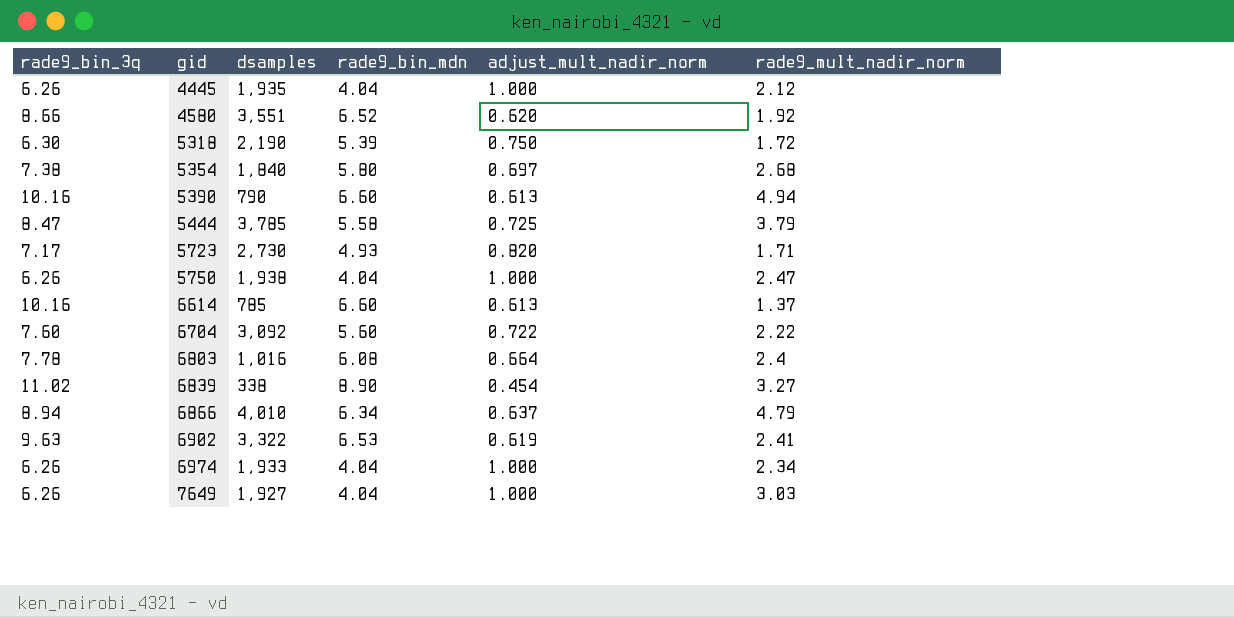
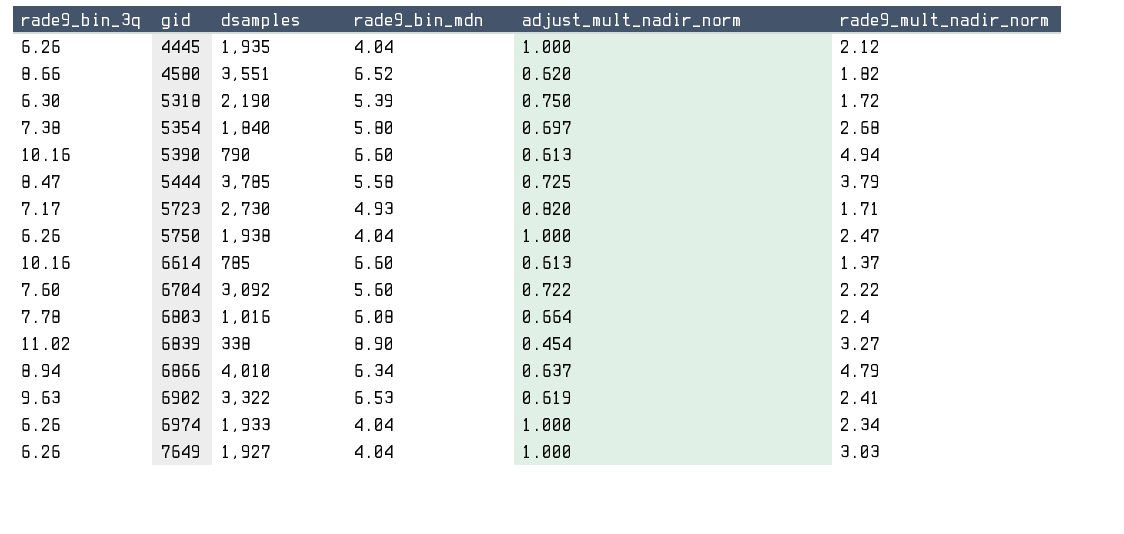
4580 | rade9_mult_nadir_norm: 1.92 -> 1.82

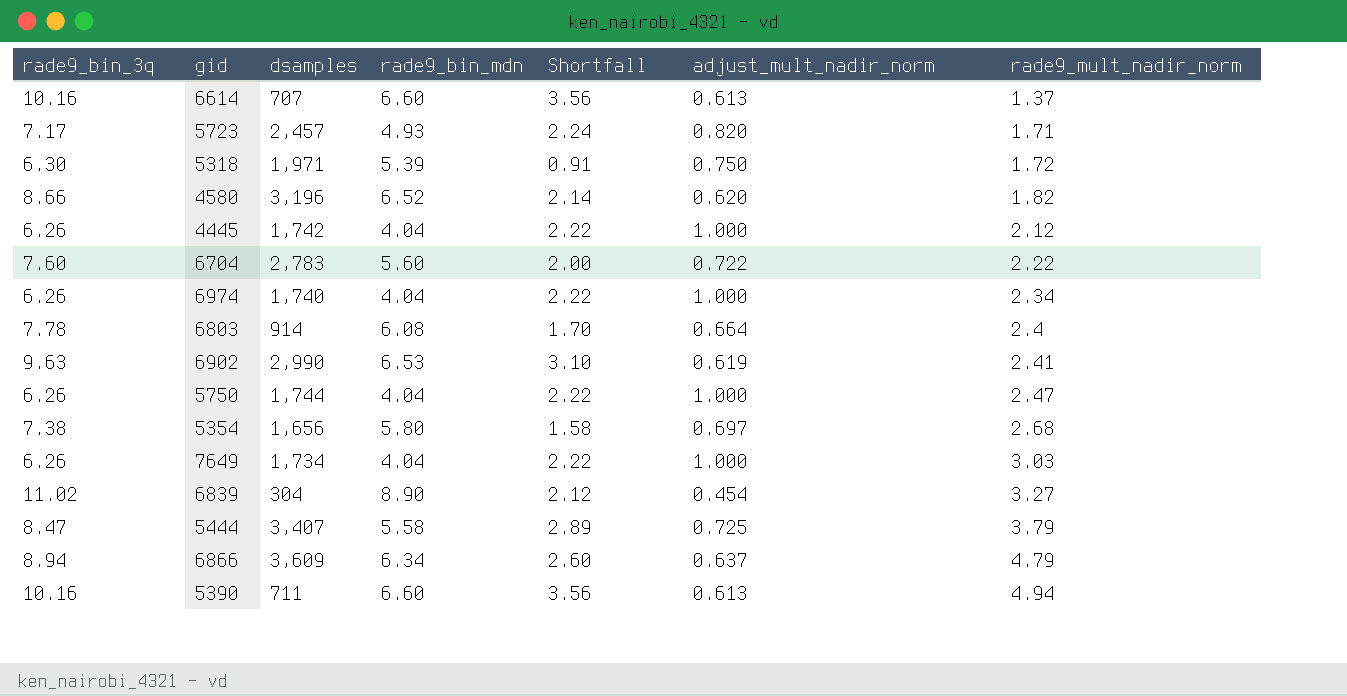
row order: gid ascending -> rade9_mult_nadir_norm ascending
column Shortfall | formula: none -> [rade9_bin_3q] - [rade9_bin_mdn]
6614 | dsamples: 785 -> 707
5723 | dsamples: 2,730 -> 2,457
5318 | dsamples: 2,190 -> 1,971
4580 | dsamples: 3,551 -> 3,196
4445 | dsamples: 1,935 -> 1,742
6704 | dsamples: 3,092 -> 2,783
6974 | dsamples: 1,933 -> 1,740
6803 | dsamples: 1,016 -> 914
6902 | dsamples: 3,322 -> 2,990
5750 | dsamples: 1,938 -> 1,744
5354 | dsamples: 1,840 -> 1,656
7649 | dsamples: 1,927 -> 1,734
6839 | dsamples: 338 -> 304
5444 | dsamples: 3,785 -> 3,407
6866 | dsamples: 4,010 -> 3,609
5390 | dsamples: 790 -> 711

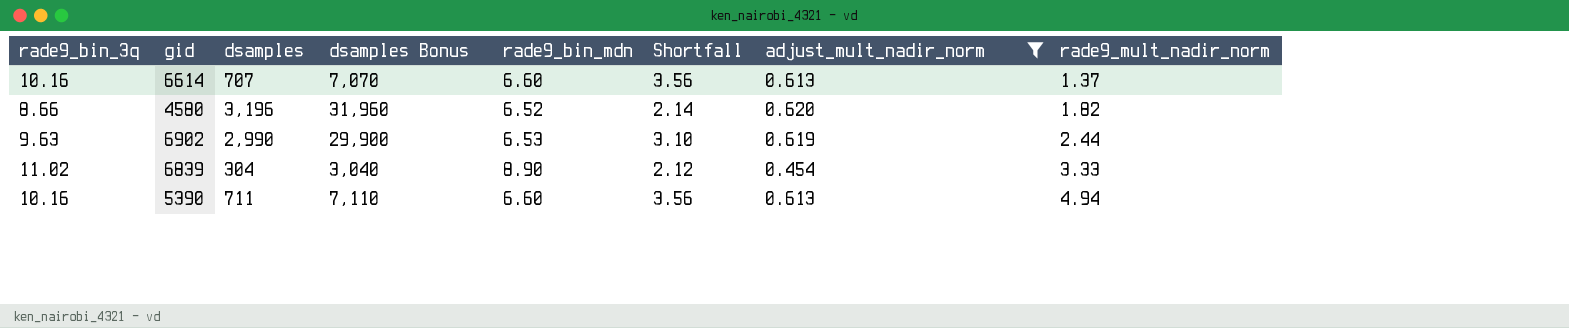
filter: none -> adjust_mult_nadir_norm <= 0.620
column dsamples Bonus | formula: none -> [dsamples] * 10
6902 | rade9_mult_nadir_norm: 2.41 -> 2.44
6839 | rade9_mult_nadir_norm: 3.27 -> 3.33

